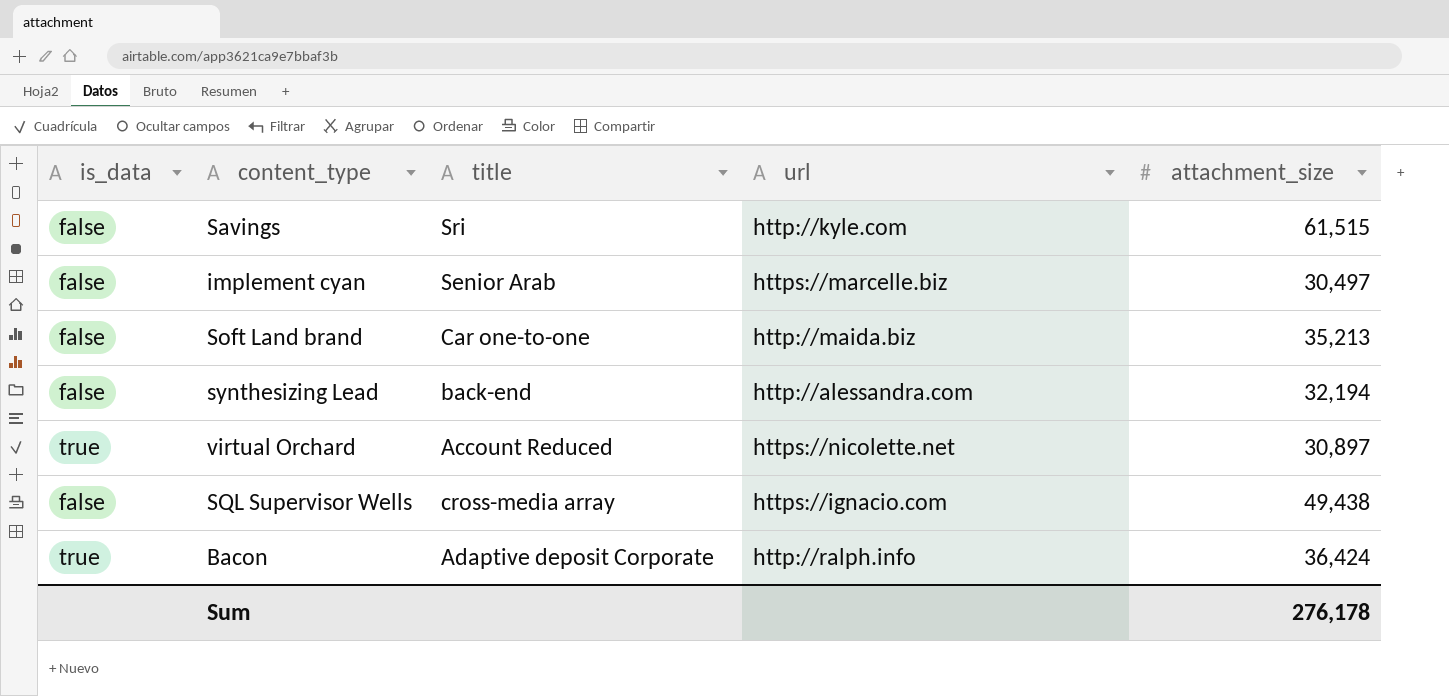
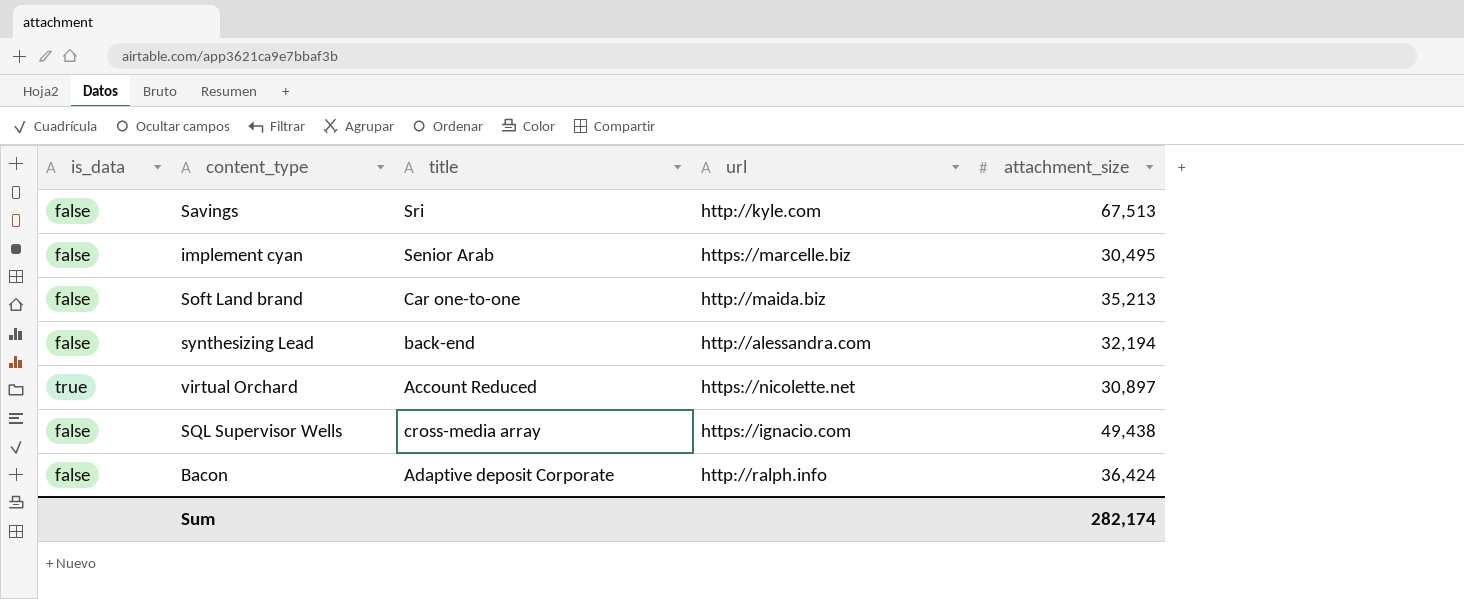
Savings | attachment_size: 61,515 -> 67,513
implement cyan | attachment_size: 30,497 -> 30,495
Bacon | is_data: true -> false
Sum | attachment_size: 276,178 -> 282,174

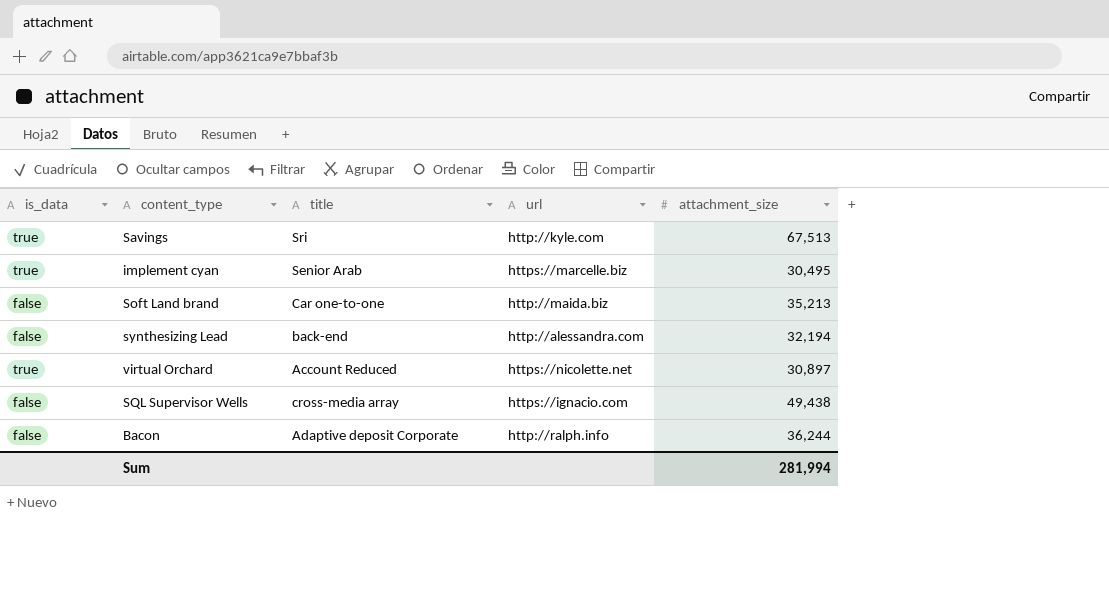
Savings | is_data: false -> true
implement cyan | is_data: false -> true
Bacon | attachment_size: 36,424 -> 36,244
Sum | attachment_size: 282,174 -> 281,994

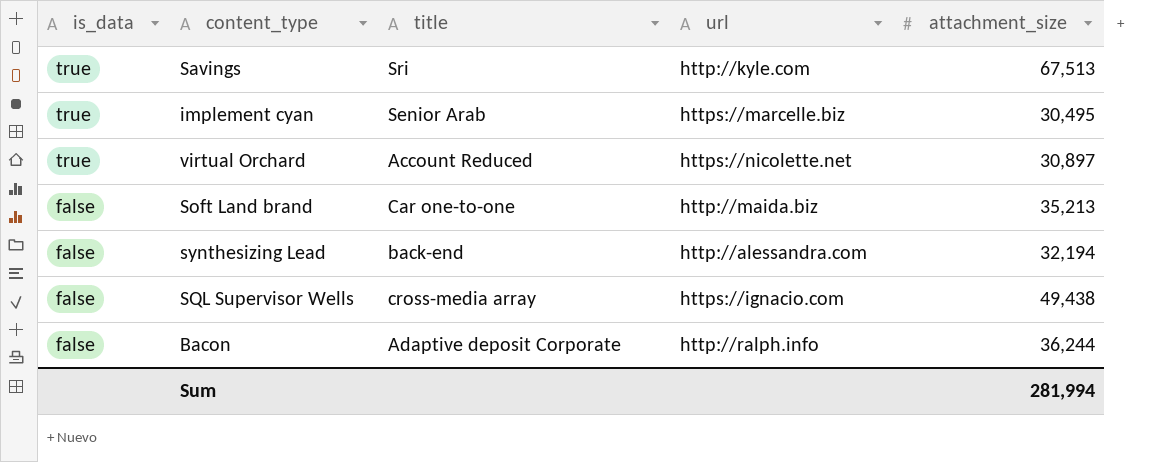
row order: none -> is_data descending

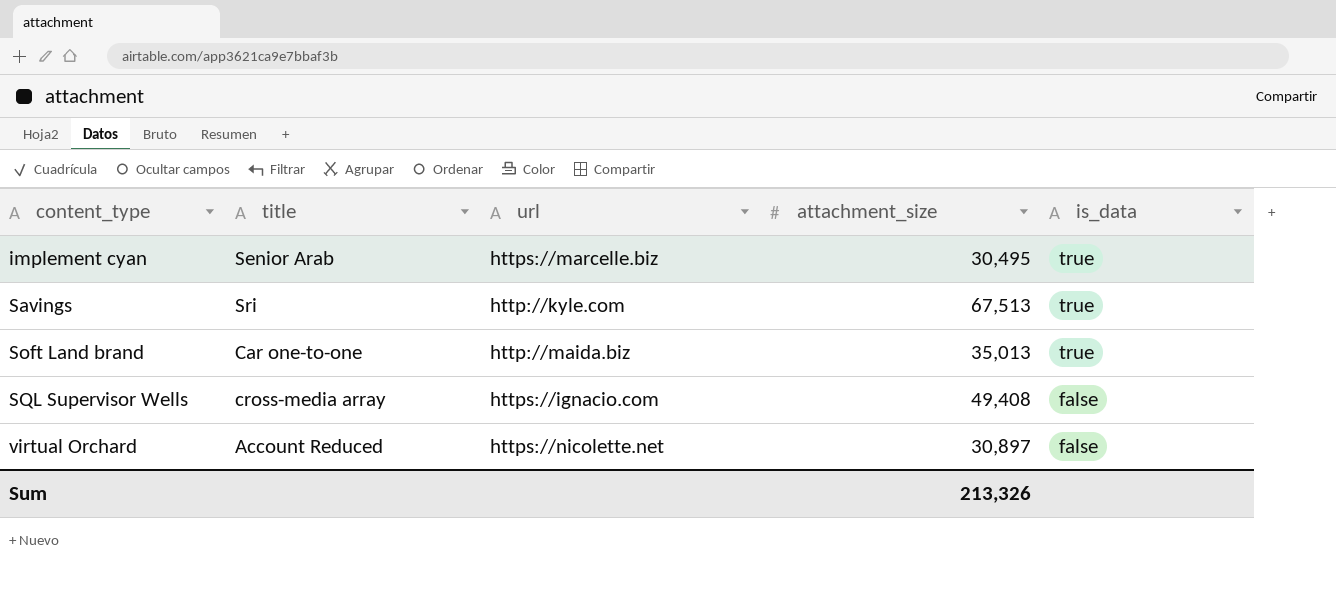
row order: is_data descending -> content_type ascending
column is_data | position: 1 -> 5
row synthesizing Lead: false | back-end | http://alessandra.com | 32,194 -> none
row Bacon: false | Adaptive deposit Corporate | http://ralph.info | 36,244 -> none
Soft Land brand | attachment_size: 35,213 -> 35,013
Soft Land brand | is_data: false -> true
SQL Supervisor Wells | attachment_size: 49,438 -> 49,408
virtual Orchard | is_data: true -> false
Sum | attachment_size: 281,994 -> 213,326

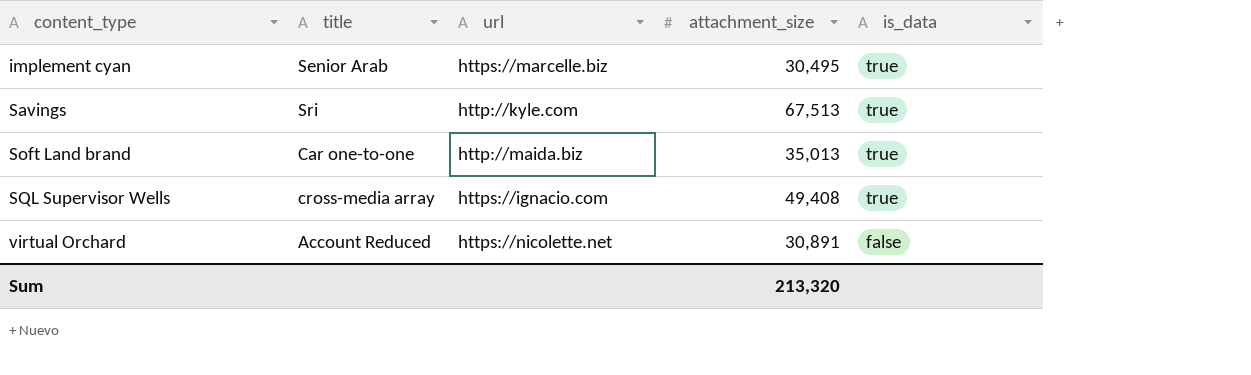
SQL Supervisor Wells | is_data: false -> true
virtual Orchard | attachment_size: 30,897 -> 30,891
Sum | attachment_size: 213,326 -> 213,320

